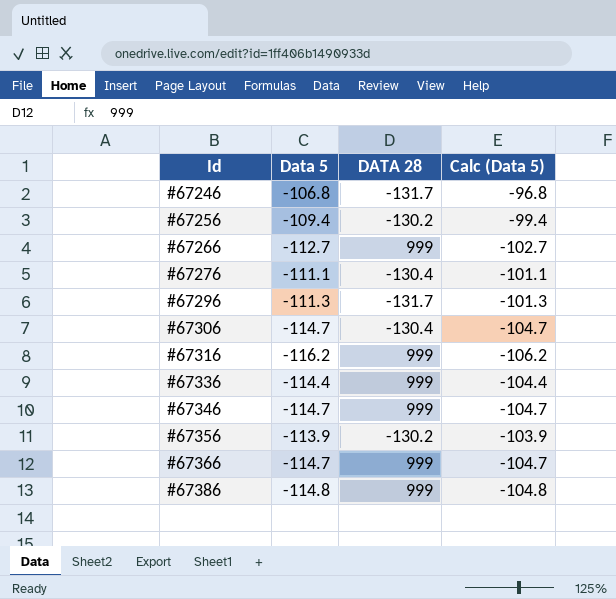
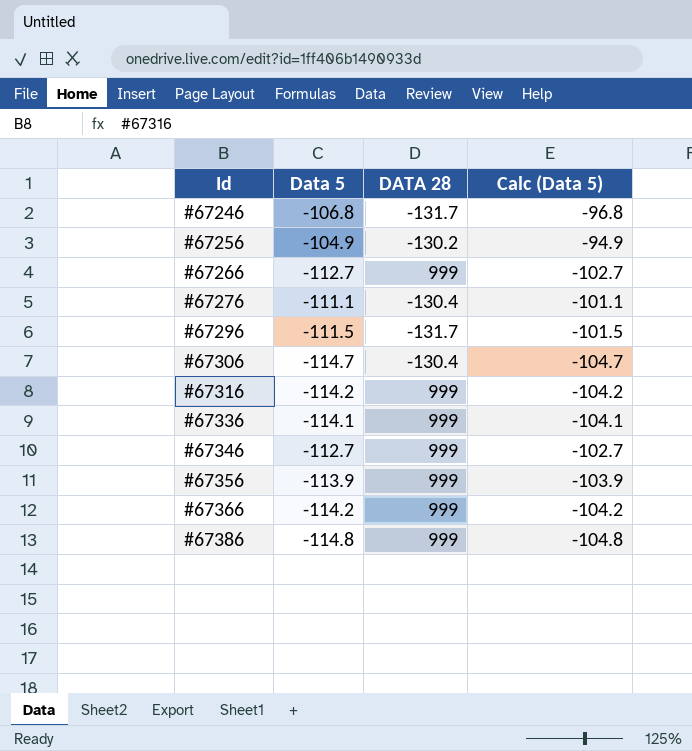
#67256 | Data 5: -109.4 -> -104.9
#67256 | Calc (Data 5): -99.4 -> -94.9
#67296 | Data 5: -111.3 -> -111.5
#67296 | Calc (Data 5): -101.3 -> -101.5
#67316 | Data 5: -116.2 -> -114.2
#67316 | Calc (Data 5): -106.2 -> -104.2
#67336 | Data 5: -114.4 -> -114.1
#67336 | Calc (Data 5): -104.4 -> -104.1
#67346 | Data 5: -114.7 -> -112.7
#67346 | Calc (Data 5): -104.7 -> -102.7
#67356 | DATA 28: -130.2 -> 999
#67366 | Data 5: -114.7 -> -114.2
#67366 | Calc (Data 5): -104.7 -> -104.2

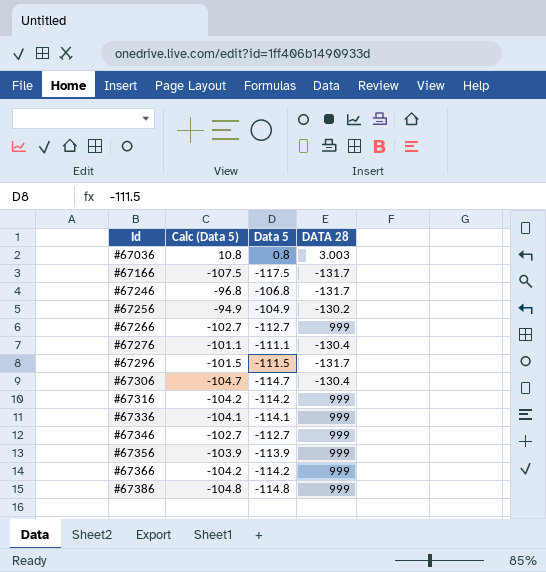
column Calc (Data 5) | position: 4 -> 2
row #67036: none -> 10.8 | 0.8 | 3.003
row #67166: none -> -107.5 | -117.5 | -131.7

